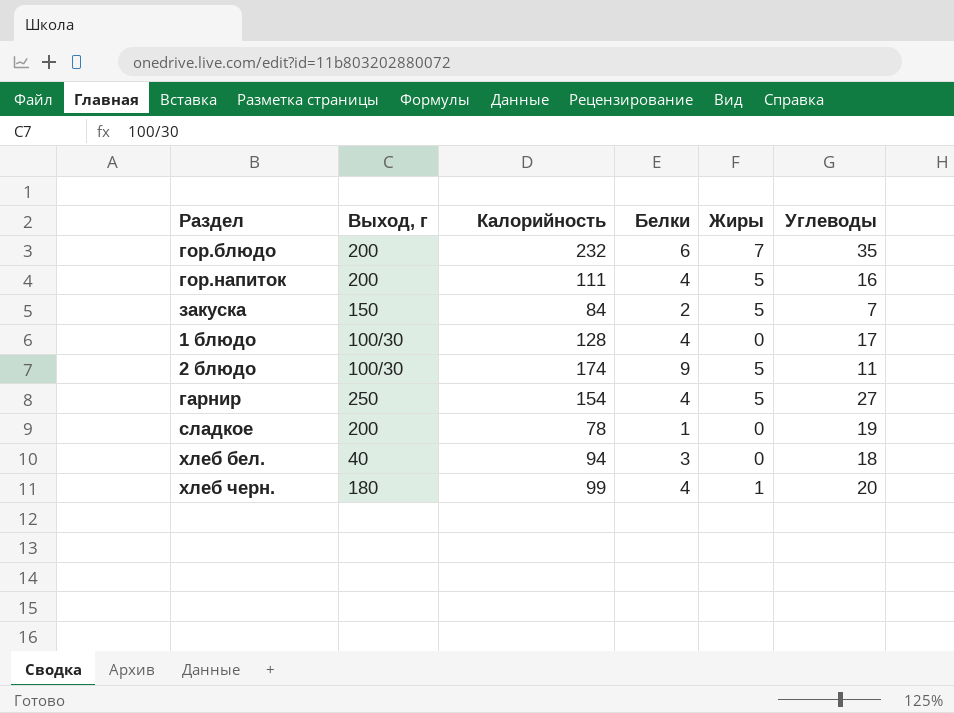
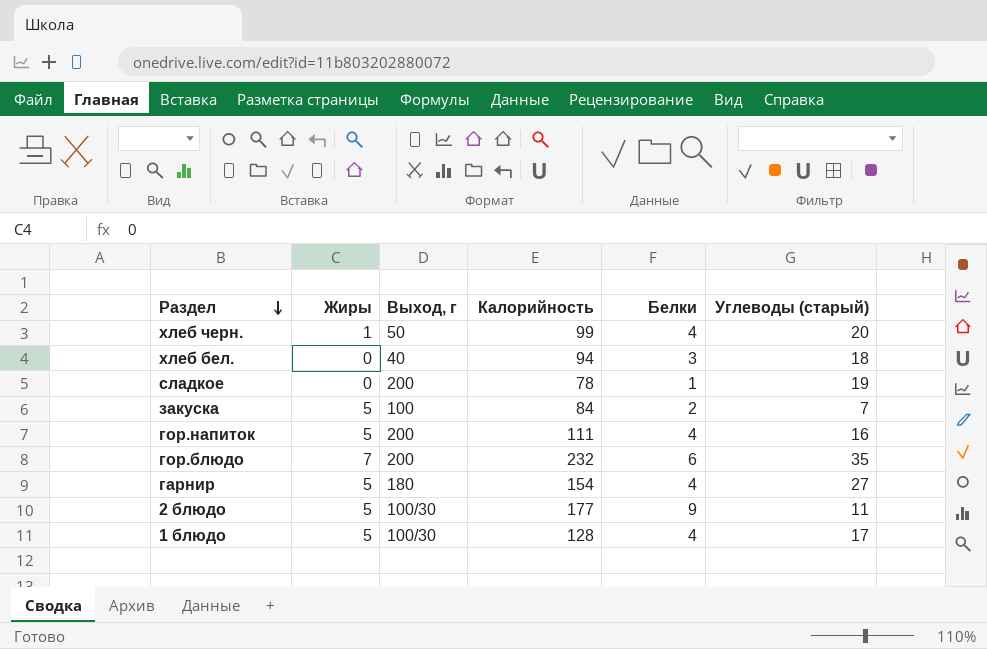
row order: none -> Раздел descending
column Жиры | position: 5 -> 2
column name: Углеводы -> Углеводы (старый)
хлеб черн. | Выход, г: 180 -> 50
закуска | Выход, г: 150 -> 100
гарнир | Выход, г: 250 -> 180
2 блюдо | Калорийность: 174 -> 177
1 блюдо | Жиры: 0 -> 5

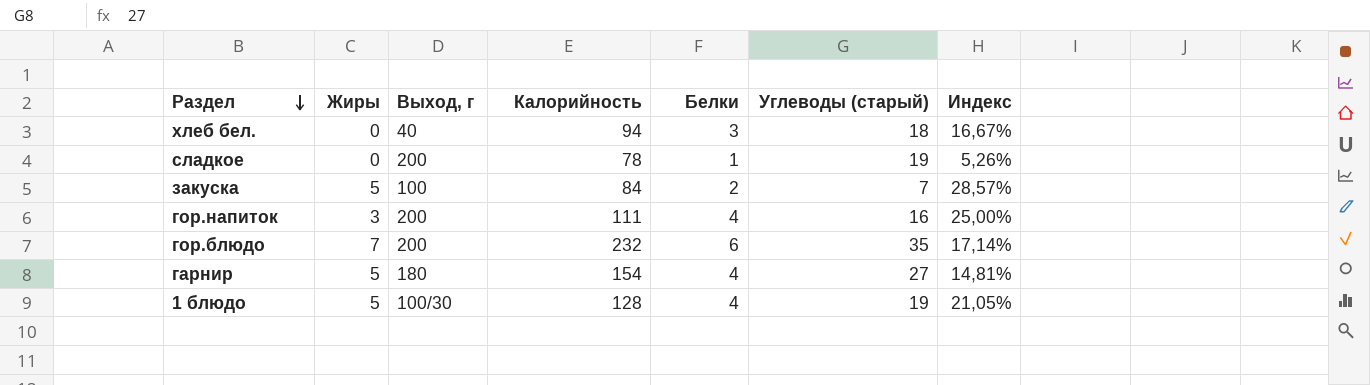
column Индекс | formula: none -> [Белки] / [Углеводы (старый)]
row хлеб черн.: 1 | 50 | 99 | 4 | 20 -> none
row 2 блюдо: 5 | 100/30 | 177 | 9 | 11 -> none
гор.напиток | Жиры: 5 -> 3
1 блюдо | Углеводы (старый): 17 -> 19

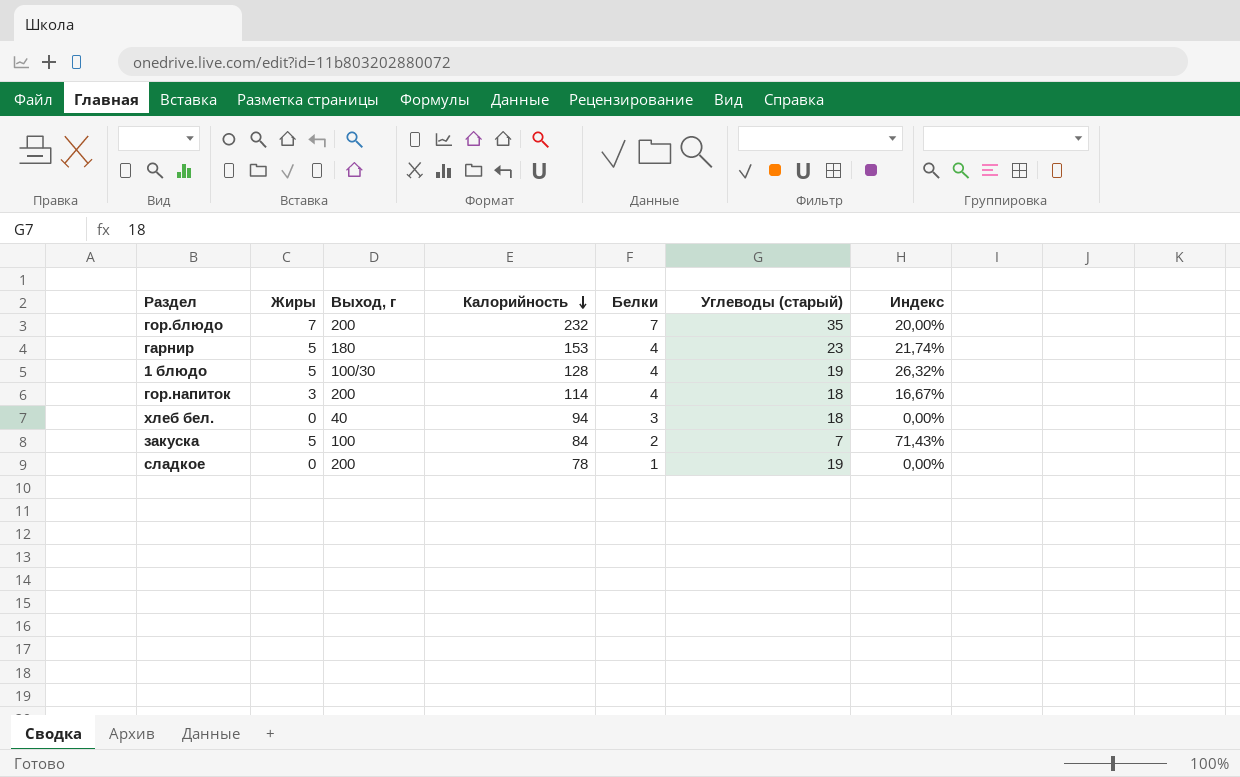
row order: Раздел descending -> Калорийность descending
column Индекс | formula: [Белки] / [Углеводы (старый)] -> [Жиры] / [Углеводы (старый)]
гор.блюдо | Белки: 6 -> 7
гарнир | Калорийность: 154 -> 153
гарнир | Углеводы (старый): 27 -> 23
гор.напиток | Калорийность: 111 -> 114
гор.напиток | Углеводы (старый): 16 -> 18

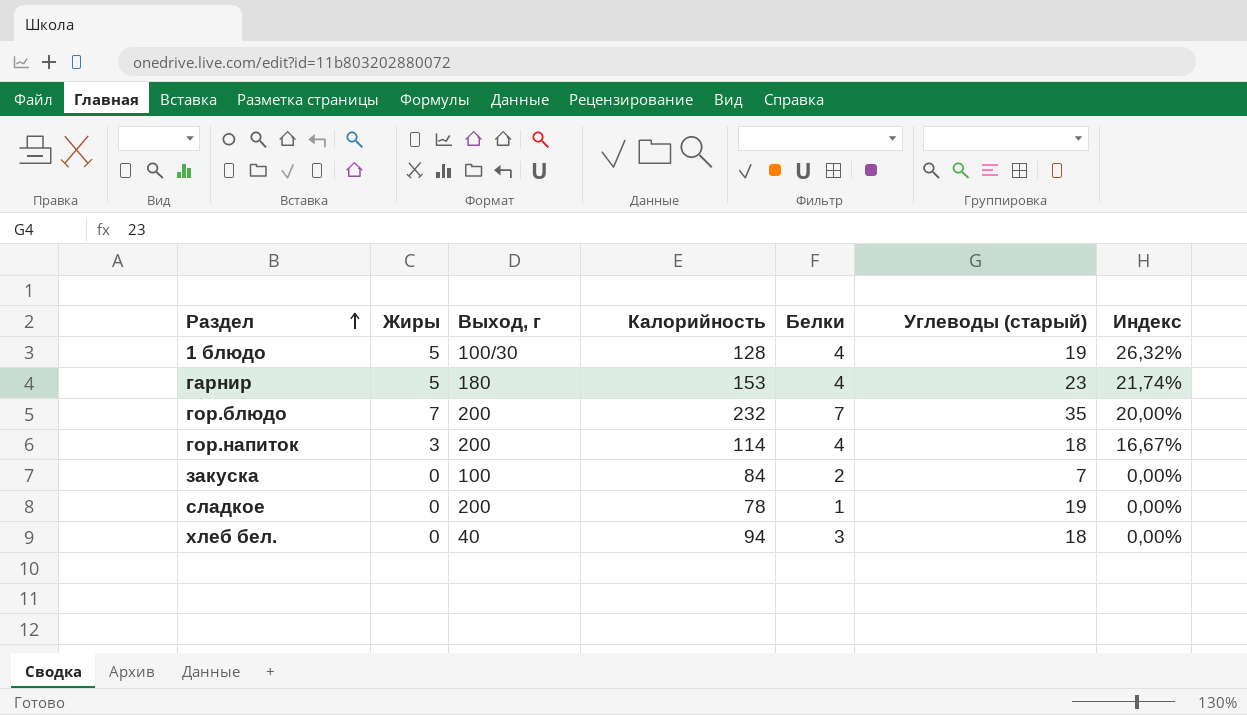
row order: Калорийность descending -> Раздел ascending
закуска | Жиры: 5 -> 0
закуска | Индекс: 71,43% -> 0,00%

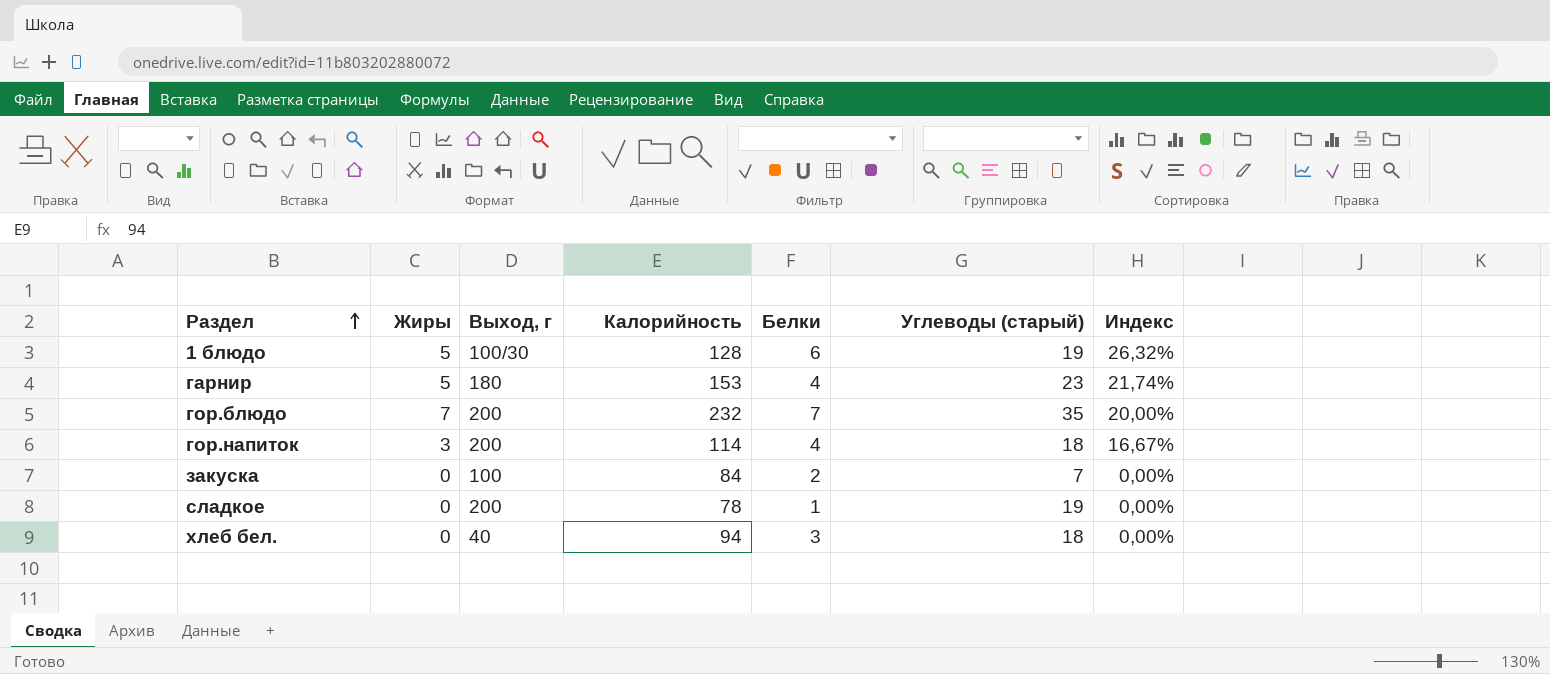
1 блюдо | Белки: 4 -> 6

